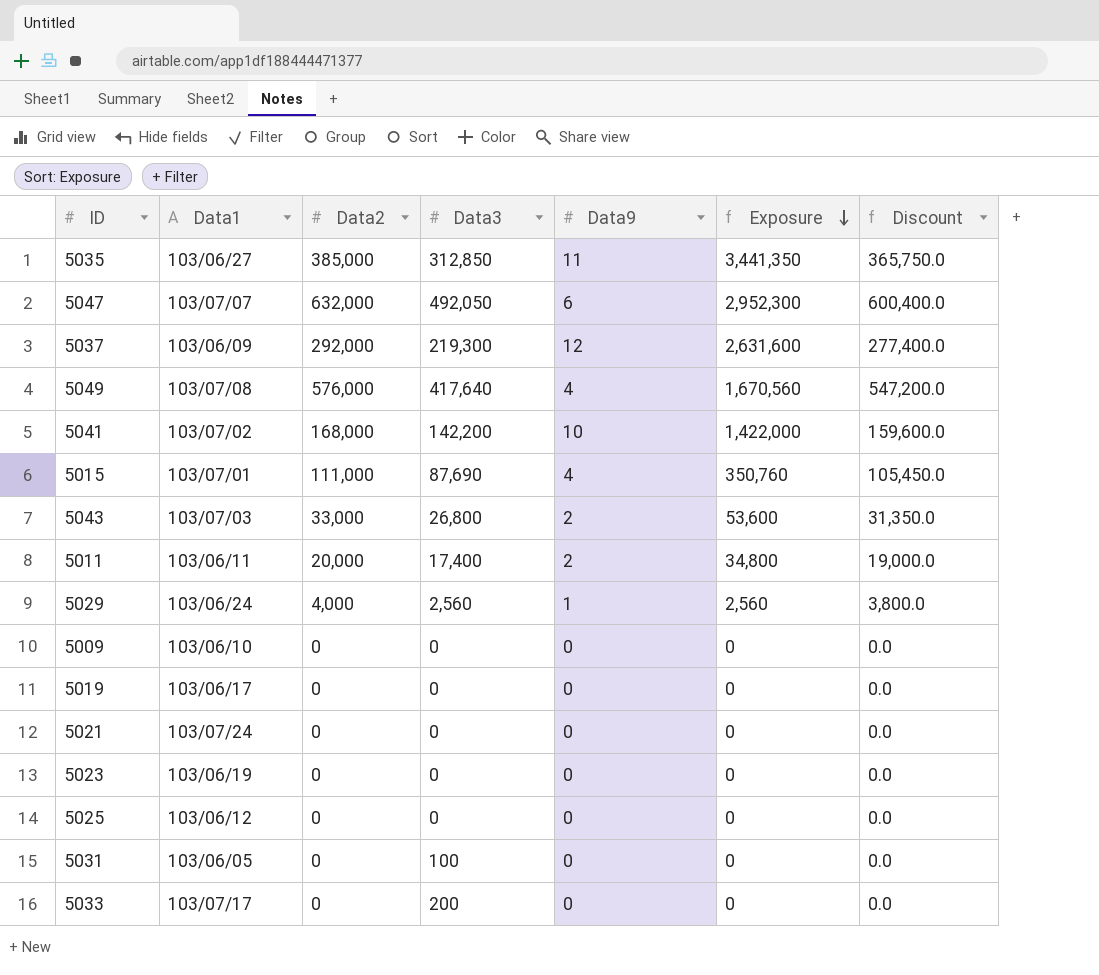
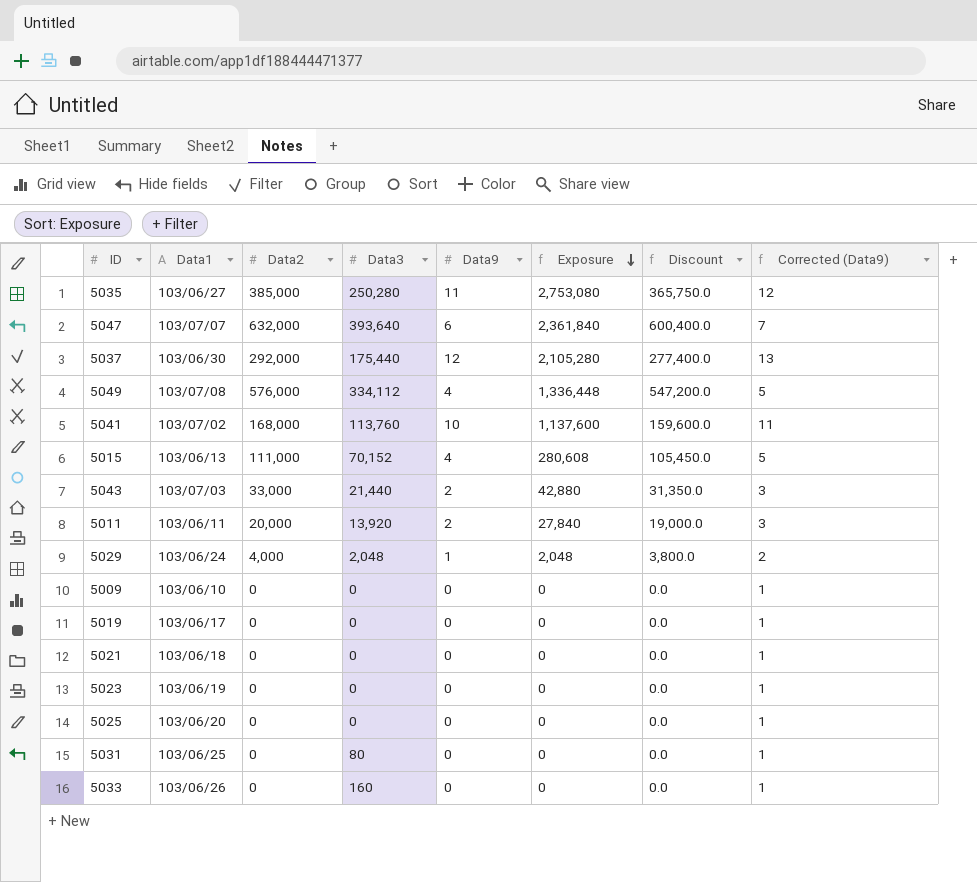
column Corrected (Data9) | formula: none -> [Data9] + 1
5035 | Data3: 312,850 -> 250,280
5035 | Exposure: 3,441,350 -> 2,753,080
5047 | Data3: 492,050 -> 393,640
5047 | Exposure: 2,952,300 -> 2,361,840
5037 | Data1: 103/06/09 -> 103/06/30
5037 | Data3: 219,300 -> 175,440
5037 | Exposure: 2,631,600 -> 2,105,280
5049 | Data3: 417,640 -> 334,112
5049 | Exposure: 1,670,560 -> 1,336,448
5041 | Data3: 142,200 -> 113,760
5041 | Exposure: 1,422,000 -> 1,137,600
5015 | Data1: 103/07/01 -> 103/06/13
5015 | Data3: 87,690 -> 70,152
5015 | Exposure: 350,760 -> 280,608
5043 | Data3: 26,800 -> 21,440
5043 | Exposure: 53,600 -> 42,880
5011 | Data3: 17,400 -> 13,920
5011 | Exposure: 34,800 -> 27,840
5029 | Data3: 2,560 -> 2,048
5029 | Exposure: 2,560 -> 2,048
5021 | Data1: 103/07/24 -> 103/06/18
5025 | Data1: 103/06/12 -> 103/06/20
5031 | Data1: 103/06/05 -> 103/06/25
5031 | Data3: 100 -> 80
5033 | Data1: 103/07/17 -> 103/06/26
5033 | Data3: 200 -> 160

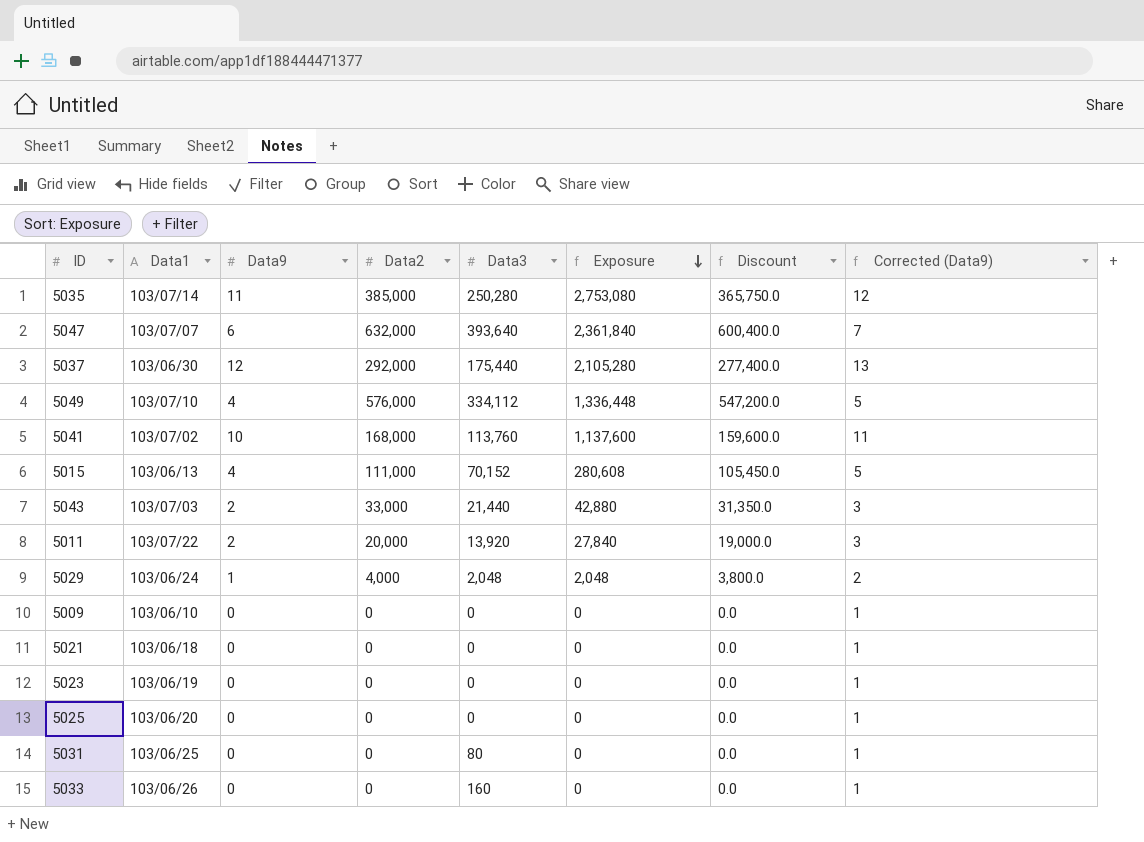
column Data9 | position: 5 -> 3
row 5019: 103/06/17 | 0 | 0 | 0 | 0 | 0.0 | 1 -> none
5035 | Data1: 103/06/27 -> 103/07/14
5049 | Data1: 103/07/08 -> 103/07/10
5011 | Data1: 103/06/11 -> 103/07/22

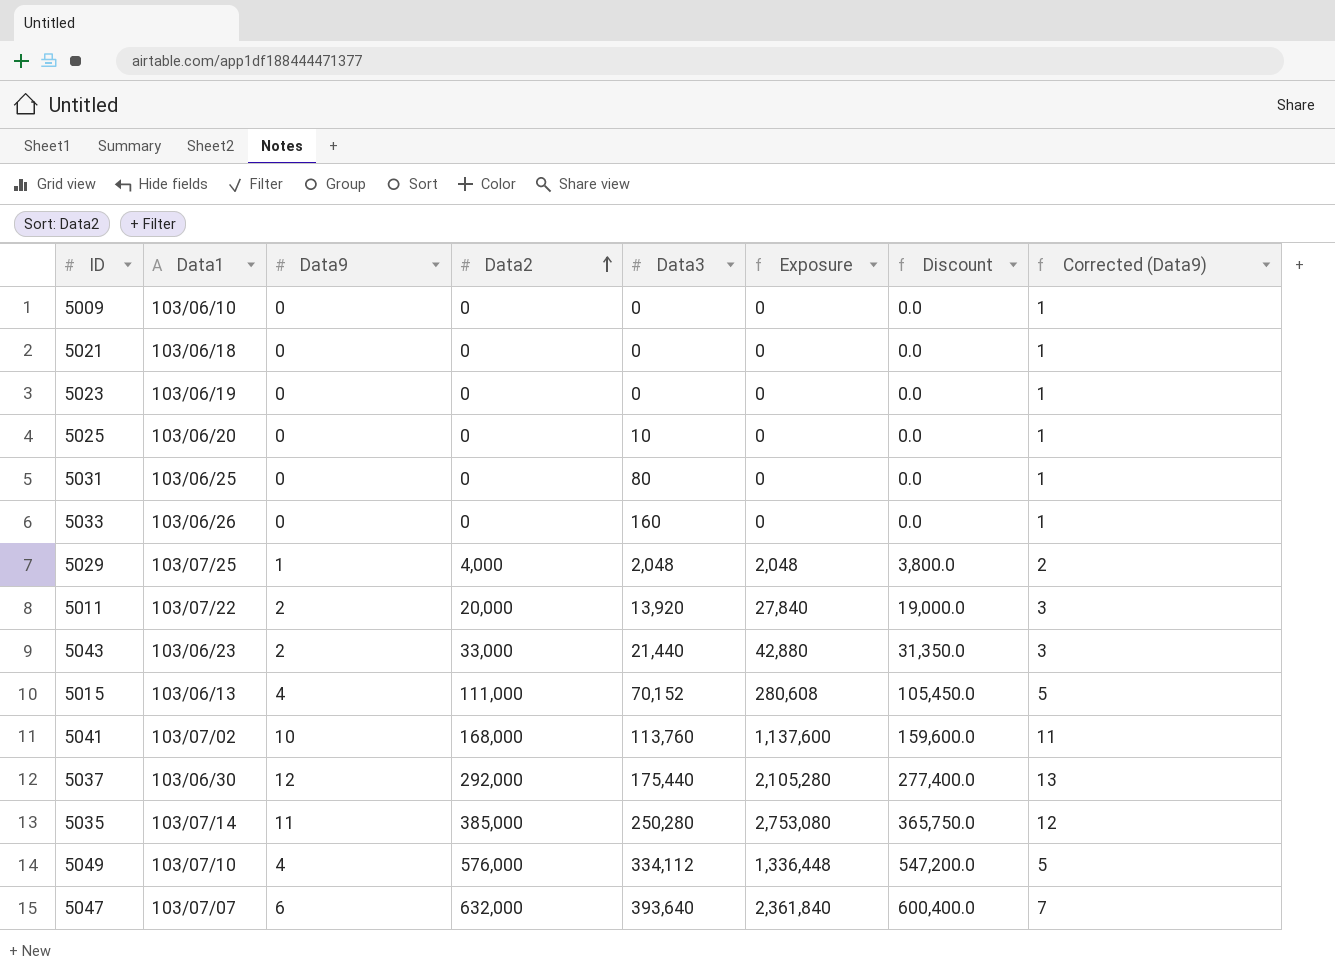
row order: Exposure descending -> Data2 ascending
5025 | Data3: 0 -> 10
5029 | Data1: 103/06/24 -> 103/07/25
5043 | Data1: 103/07/03 -> 103/06/23

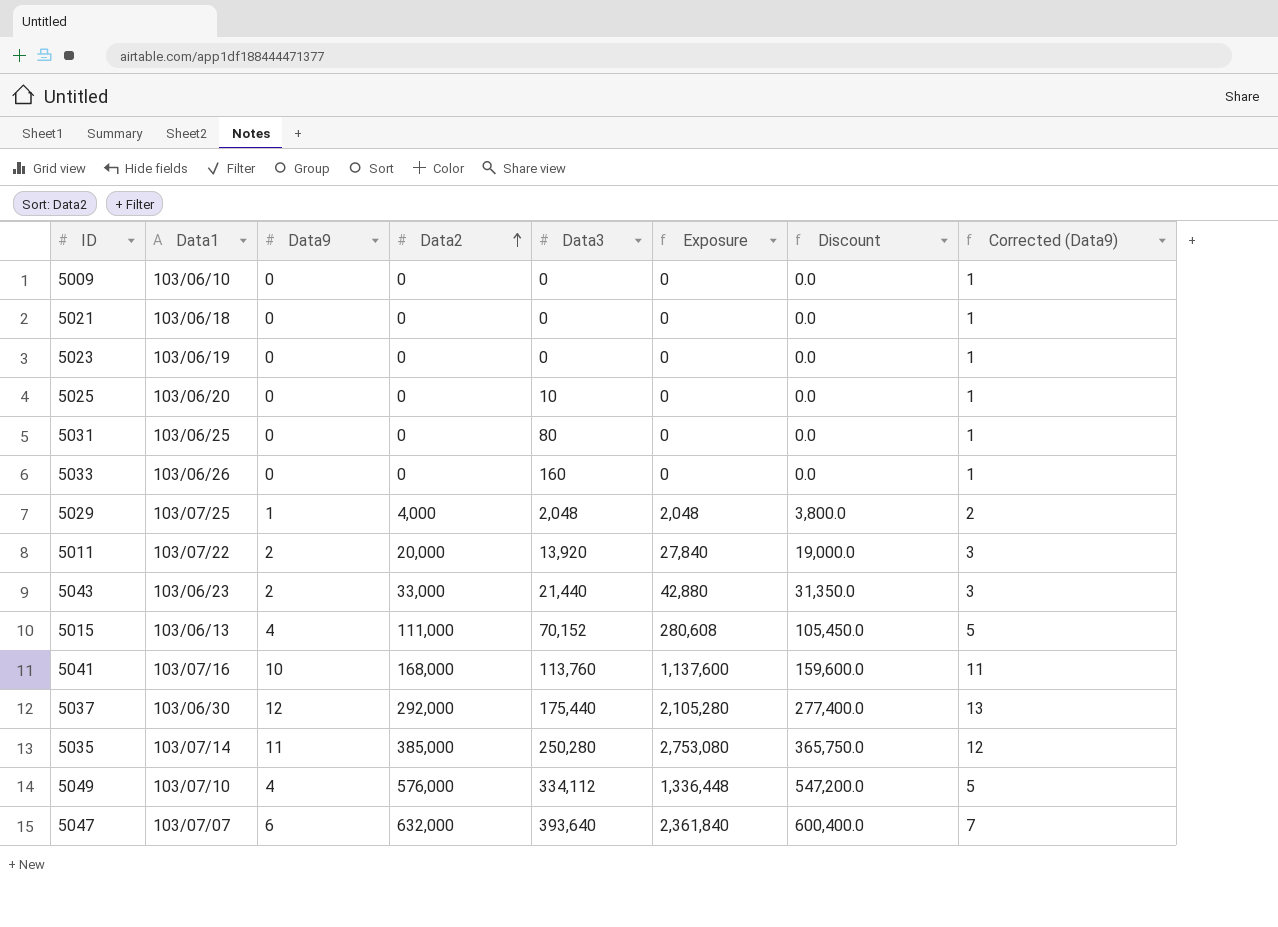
5041 | Data1: 103/07/02 -> 103/07/16

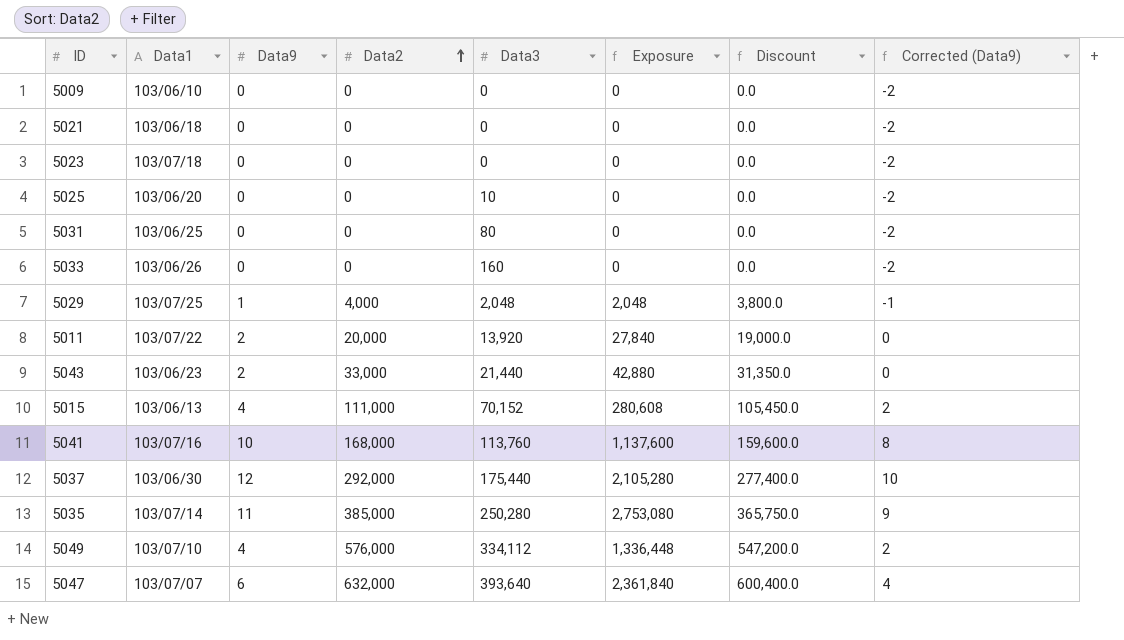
column Corrected (Data9) | formula: [Data9] + 1 -> [Data9] - 2
5023 | Data1: 103/06/19 -> 103/07/18

